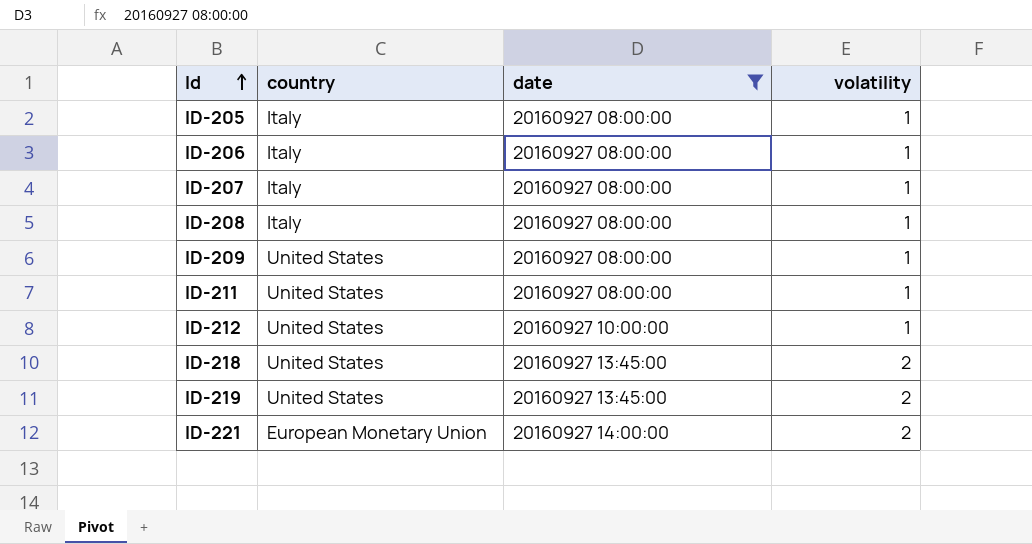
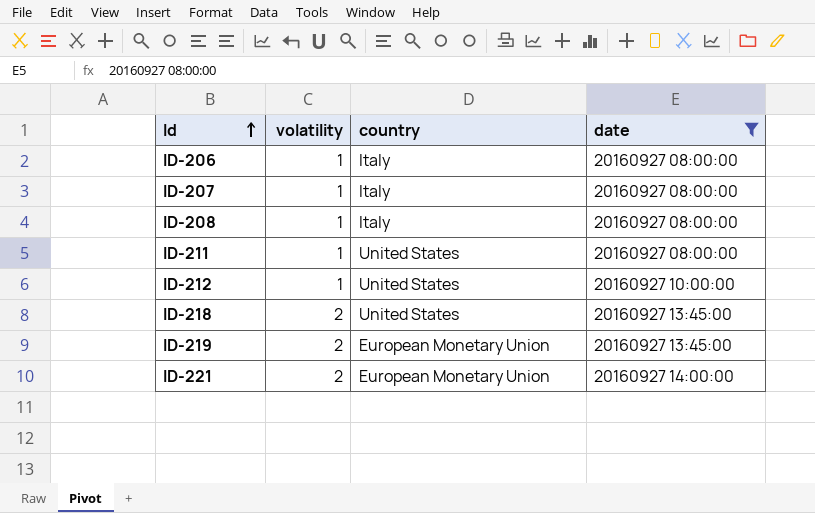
column volatility | position: 4 -> 2
row ID-205: Italy | 20160927 08:00:00 | 1 -> none
row ID-209: United States | 20160927 08:00:00 | 1 -> none
ID-219 | country: United States -> European Monetary Union

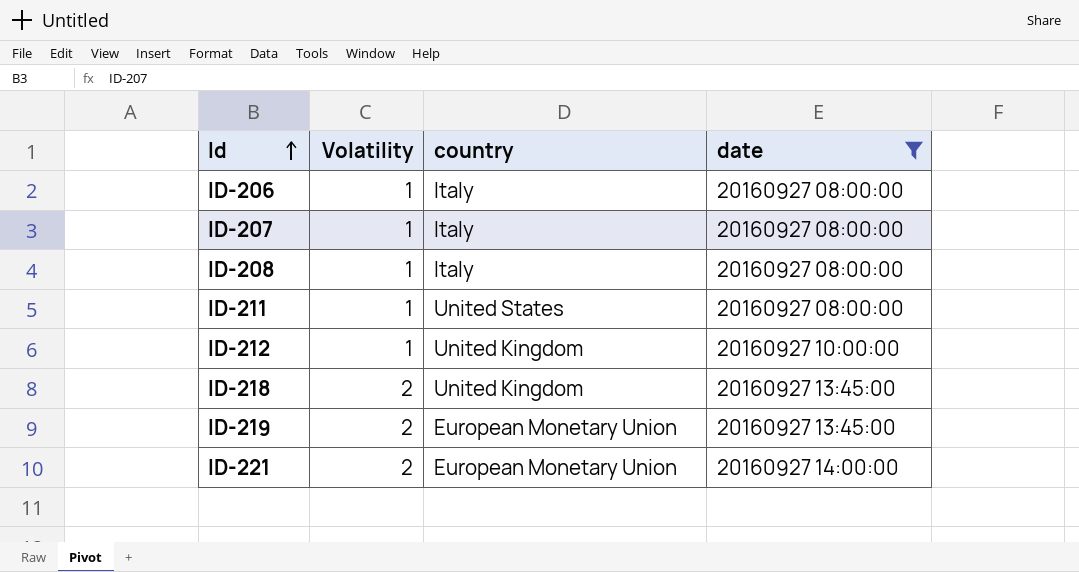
column name: volatility -> Volatility
ID-212 | country: United States -> United Kingdom
ID-218 | country: United States -> United Kingdom

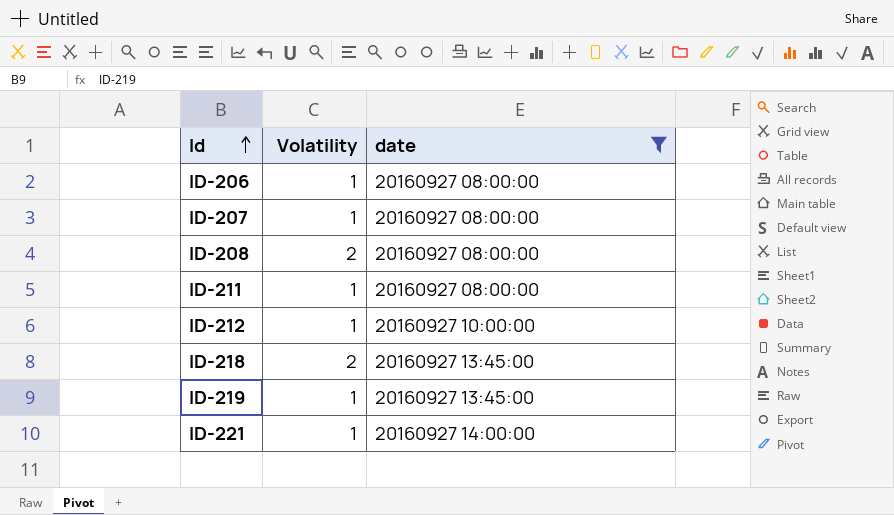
column country | position: 3 -> none
ID-208 | Volatility: 1 -> 2
ID-219 | Volatility: 2 -> 1
ID-221 | Volatility: 2 -> 1

